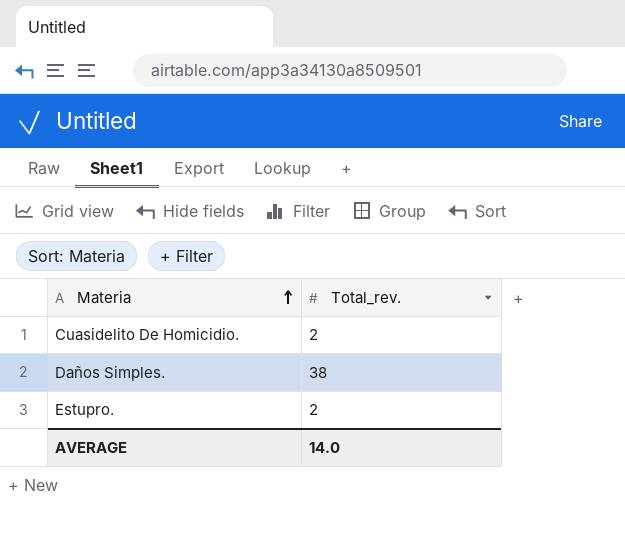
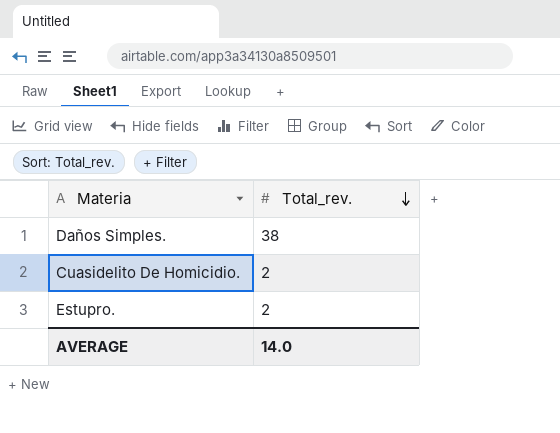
row order: Materia ascending -> Total_rev. descending

